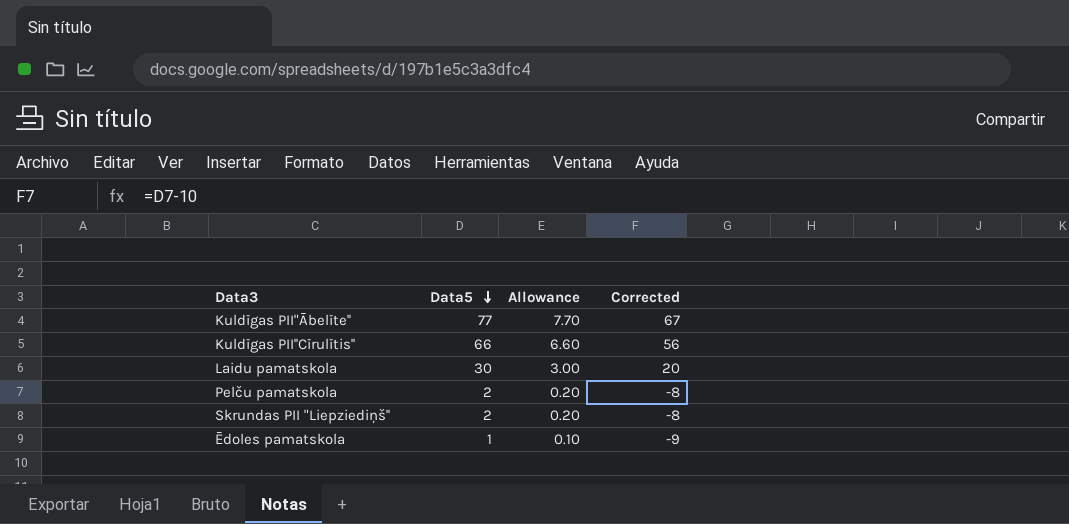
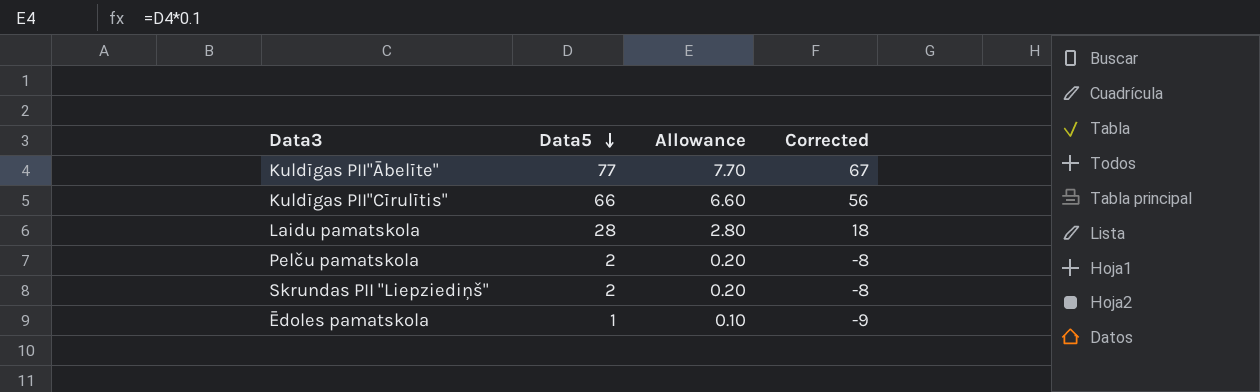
Laidu pamatskola | Data5: 30 -> 28
Laidu pamatskola | Allowance: 3.00 -> 2.80
Laidu pamatskola | Corrected: 20 -> 18

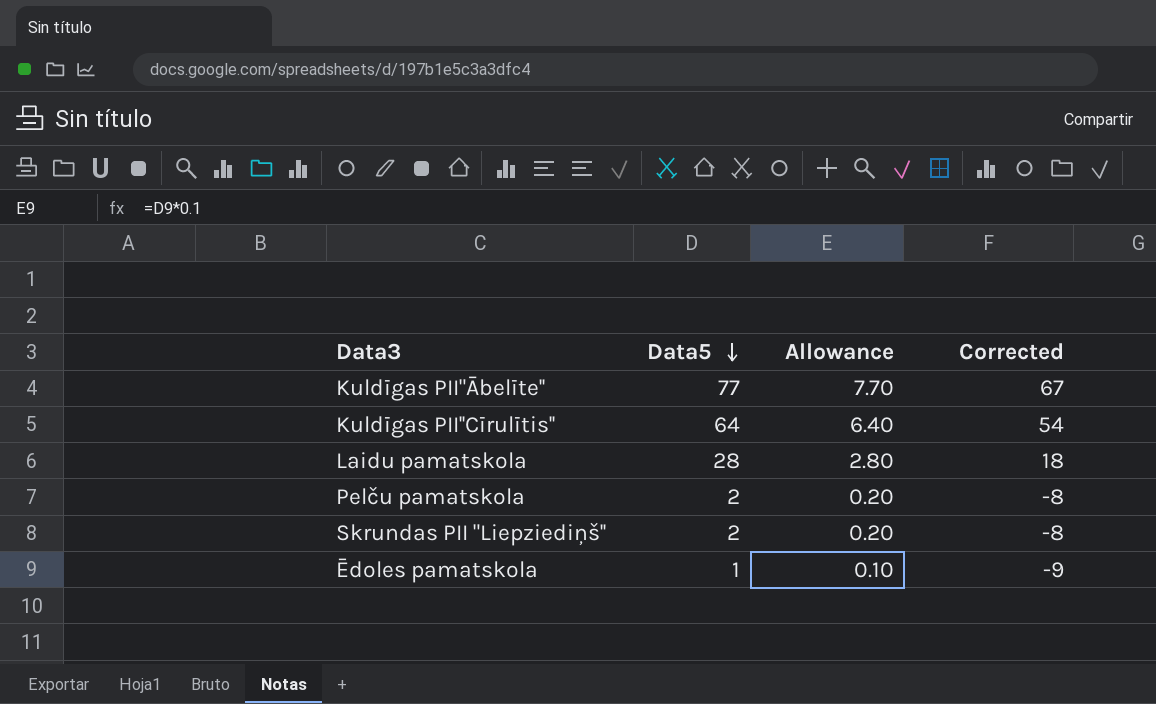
Kuldīgas PII''Cīrulītis'' | Data5: 66 -> 64
Kuldīgas PII''Cīrulītis'' | Allowance: 6.60 -> 6.40
Kuldīgas PII''Cīrulītis'' | Corrected: 56 -> 54

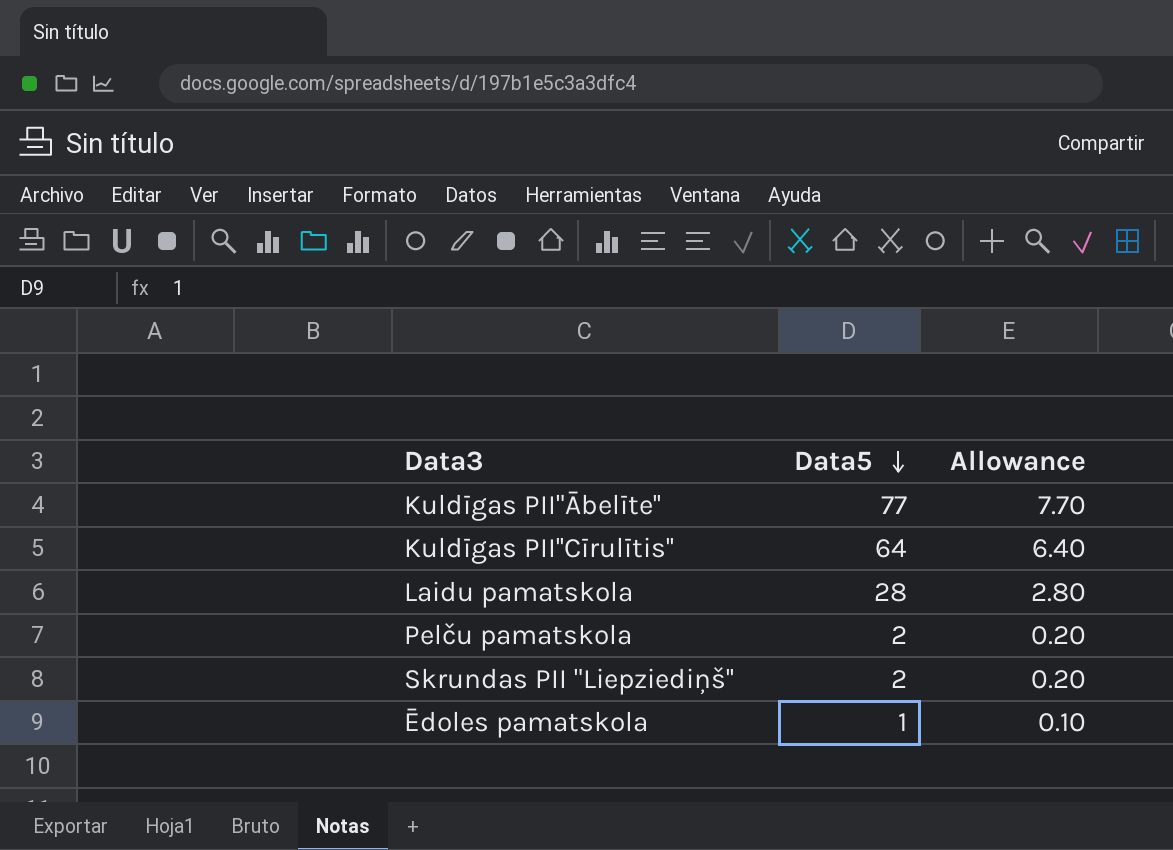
column Corrected | formula: [Data5] - 10 -> none

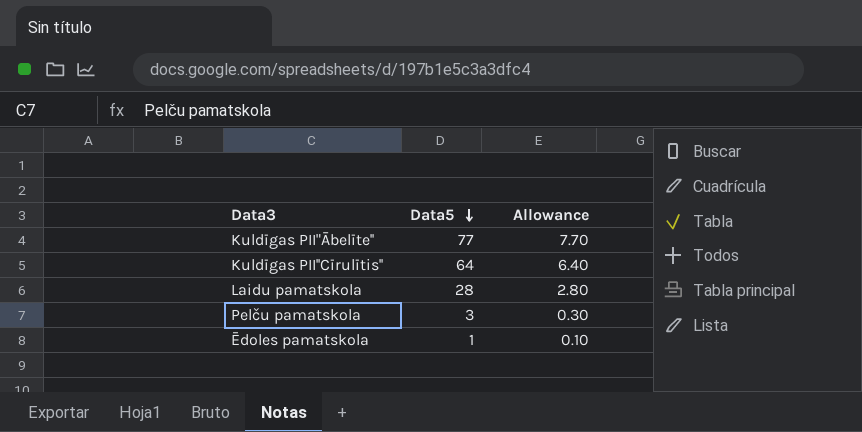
row Skrundas PII "Liepziediņš'': 2 | 0.20 -> none
Pelču pamatskola | Data5: 2 -> 3
Pelču pamatskola | Allowance: 0.20 -> 0.30

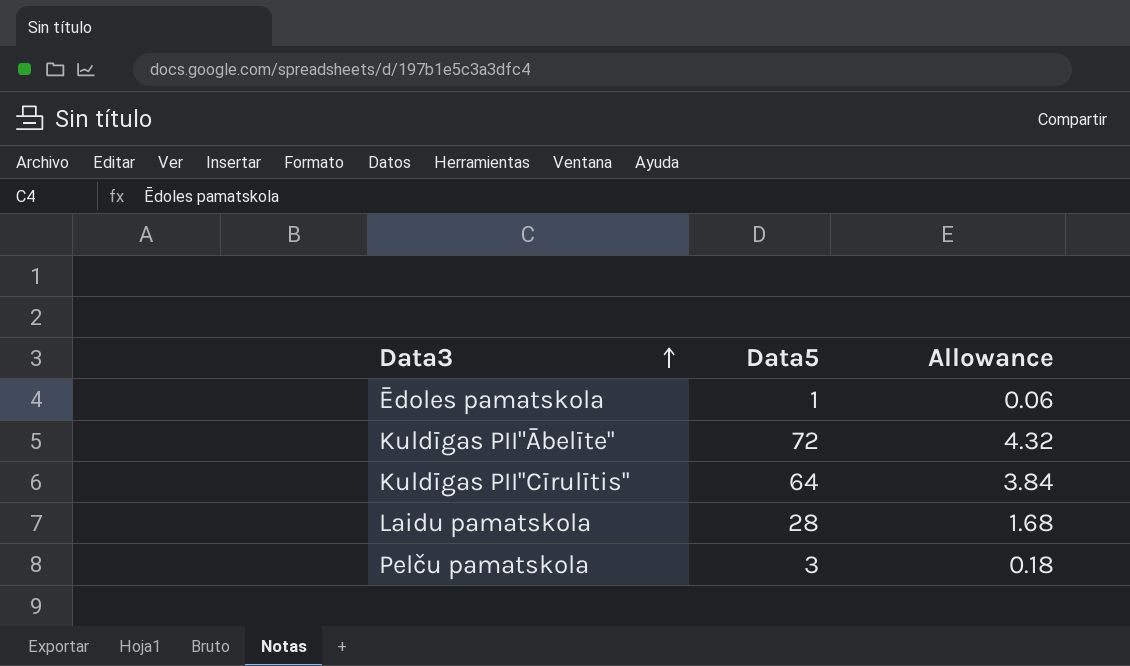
row order: Data5 descending -> Data3 ascending
column Allowance | formula: [Data5] * 0.1 -> [Data5] * 0.06
Kuldīgas PII"Ābelīte'' | Data5: 77 -> 72

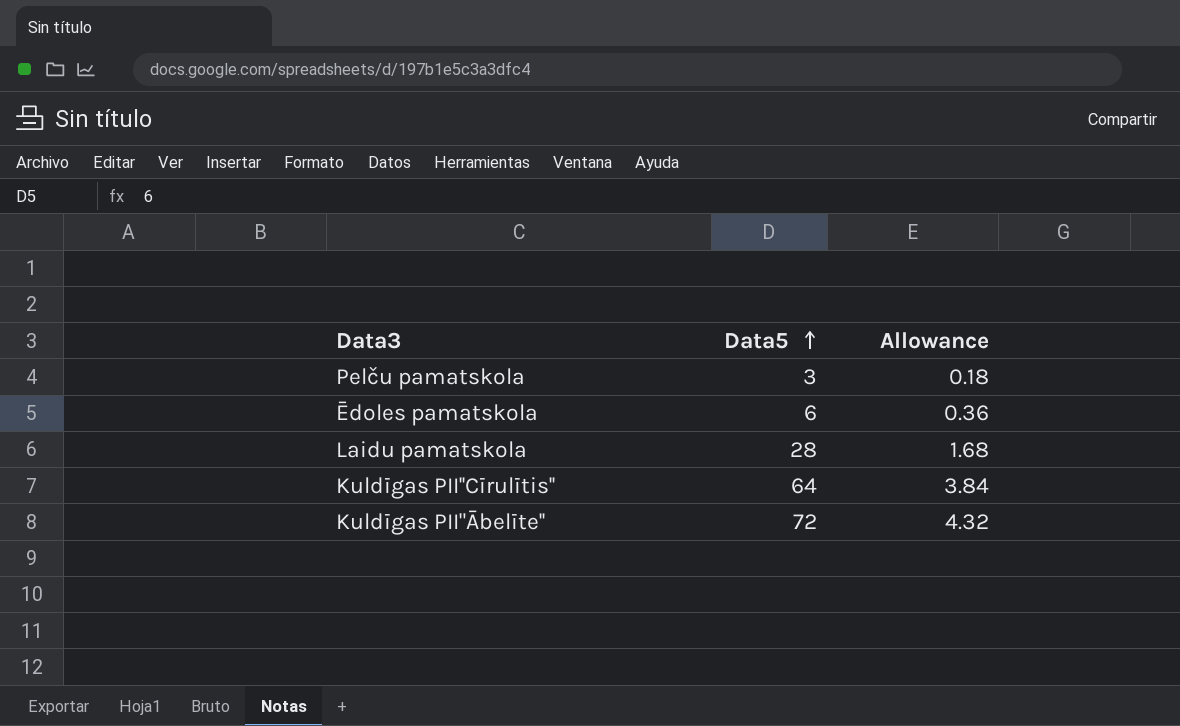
row order: Data3 ascending -> Data5 ascending
Ēdoles pamatskola | Data5: 1 -> 6
Ēdoles pamatskola | Allowance: 0.06 -> 0.36

